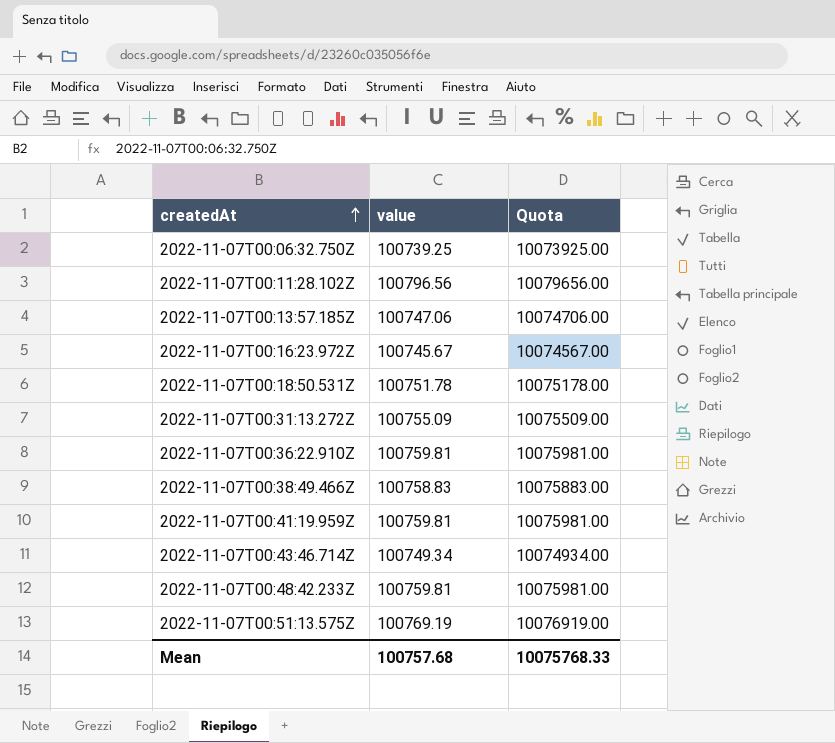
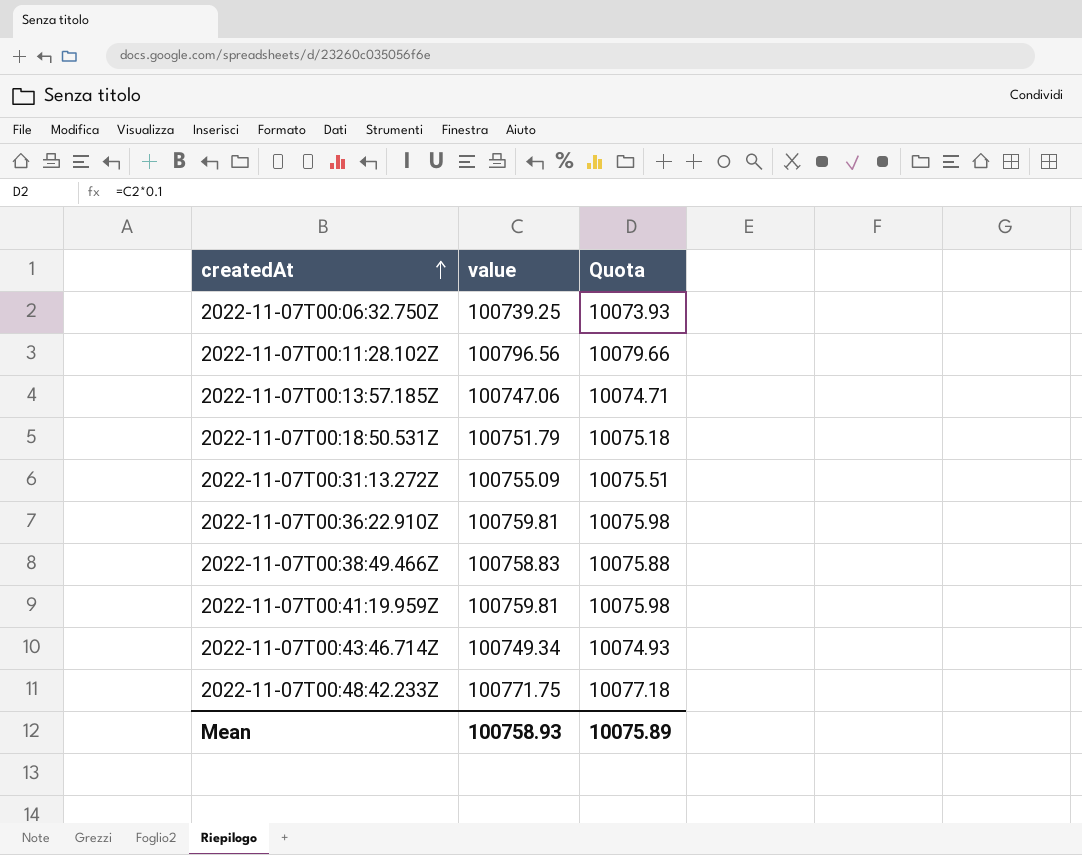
column Quota | formula: [value] * 100 -> [value] * 0.1
row 2022-11-07T00:16:23.972Z: 100745.67 | 10074567.00 -> none
row 2022-11-07T00:51:13.575Z: 100769.19 | 10076919.00 -> none
2022-11-07T00:18:50.531Z | value: 100751.78 -> 100751.79
2022-11-07T00:48:42.233Z | value: 100759.81 -> 100771.75
Mean | value: 100757.68 -> 100758.93
Mean | Quota: 10075768.33 -> 10075.89

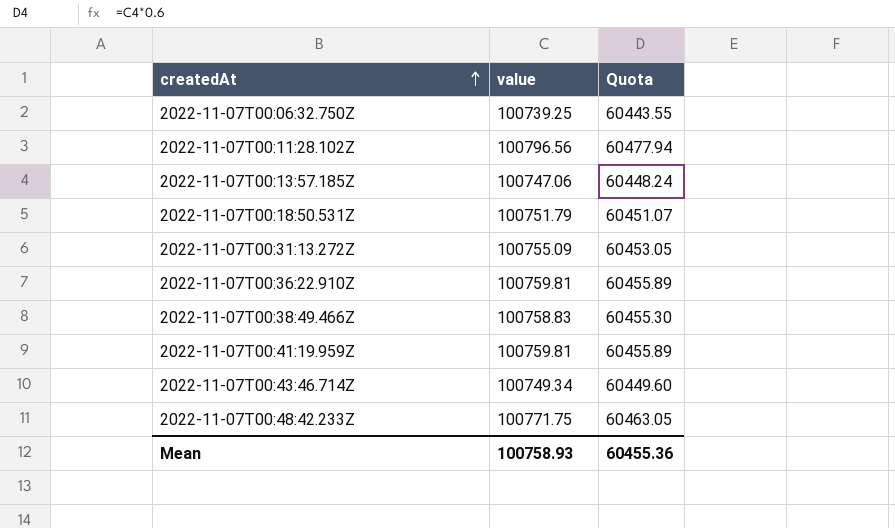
column Quota | formula: [value] * 0.1 -> [value] * 0.6
Mean | Quota: 10075.89 -> 60455.36

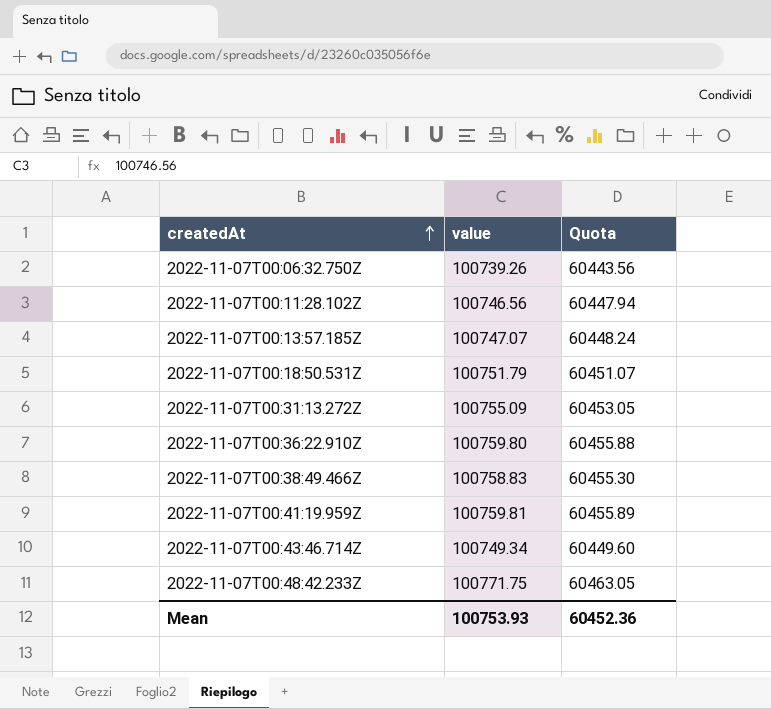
2022-11-07T00:06:32.750Z | value: 100739.25 -> 100739.26
2022-11-07T00:06:32.750Z | Quota: 60443.55 -> 60443.56
2022-11-07T00:11:28.102Z | value: 100796.56 -> 100746.56
2022-11-07T00:11:28.102Z | Quota: 60477.94 -> 60447.94
2022-11-07T00:13:57.185Z | value: 100747.06 -> 100747.07
2022-11-07T00:36:22.910Z | value: 100759.81 -> 100759.80
2022-11-07T00:36:22.910Z | Quota: 60455.89 -> 60455.88
Mean | value: 100758.93 -> 100753.93
Mean | Quota: 60455.36 -> 60452.36

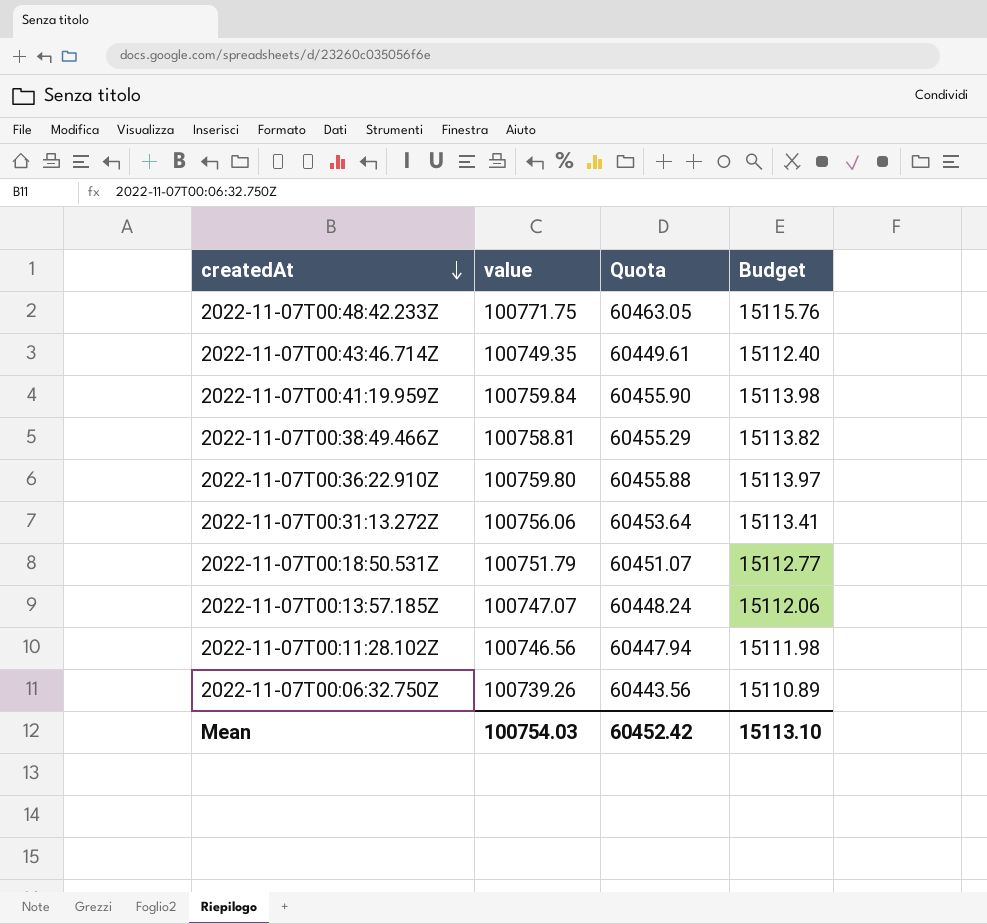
row order: createdAt ascending -> createdAt descending
column Budget | formula: none -> [value] * 0.15
2022-11-07T00:43:46.714Z | value: 100749.34 -> 100749.35
2022-11-07T00:43:46.714Z | Quota: 60449.60 -> 60449.61
2022-11-07T00:41:19.959Z | value: 100759.81 -> 100759.84
2022-11-07T00:41:19.959Z | Quota: 60455.89 -> 60455.90
2022-11-07T00:38:49.466Z | value: 100758.83 -> 100758.81
2022-11-07T00:38:49.466Z | Quota: 60455.30 -> 60455.29
2022-11-07T00:31:13.272Z | value: 100755.09 -> 100756.06
2022-11-07T00:31:13.272Z | Quota: 60453.05 -> 60453.64
Mean | value: 100753.93 -> 100754.03
Mean | Quota: 60452.36 -> 60452.42

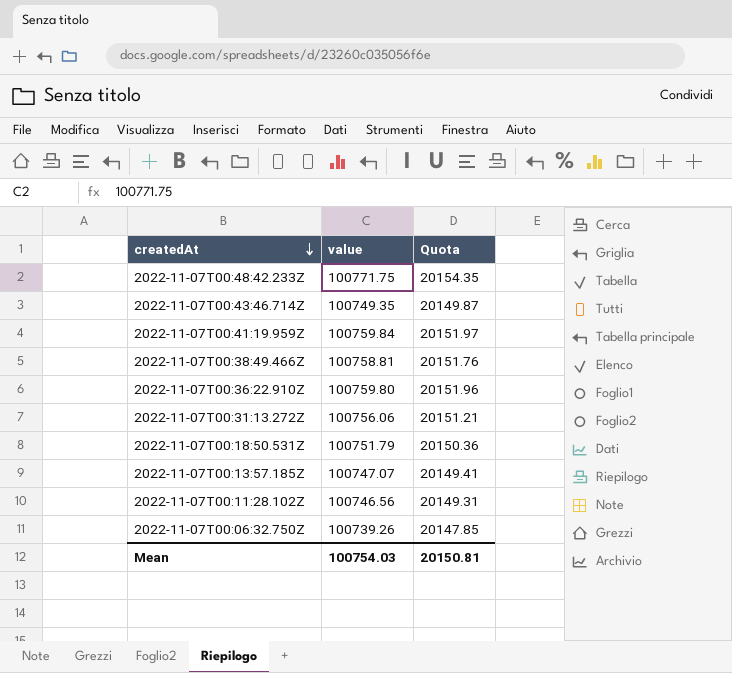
column Budget | formula: [value] * 0.15 -> none
column Quota | formula: [value] * 0.6 -> [value] * 0.2
Mean | Quota: 60452.42 -> 20150.81

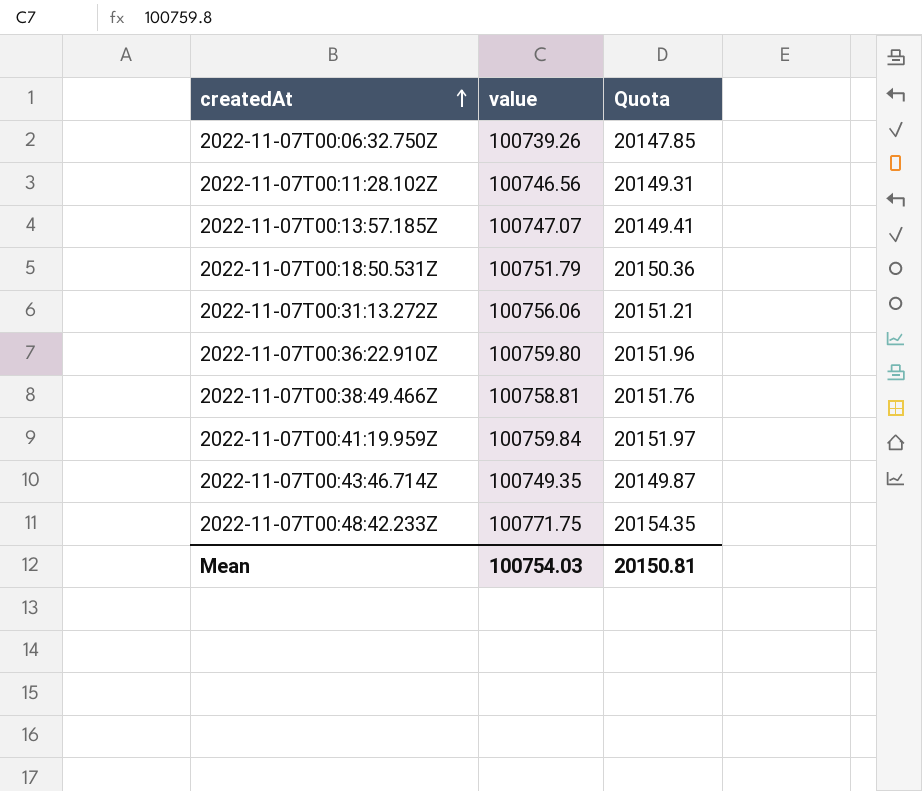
row order: createdAt descending -> createdAt ascending

